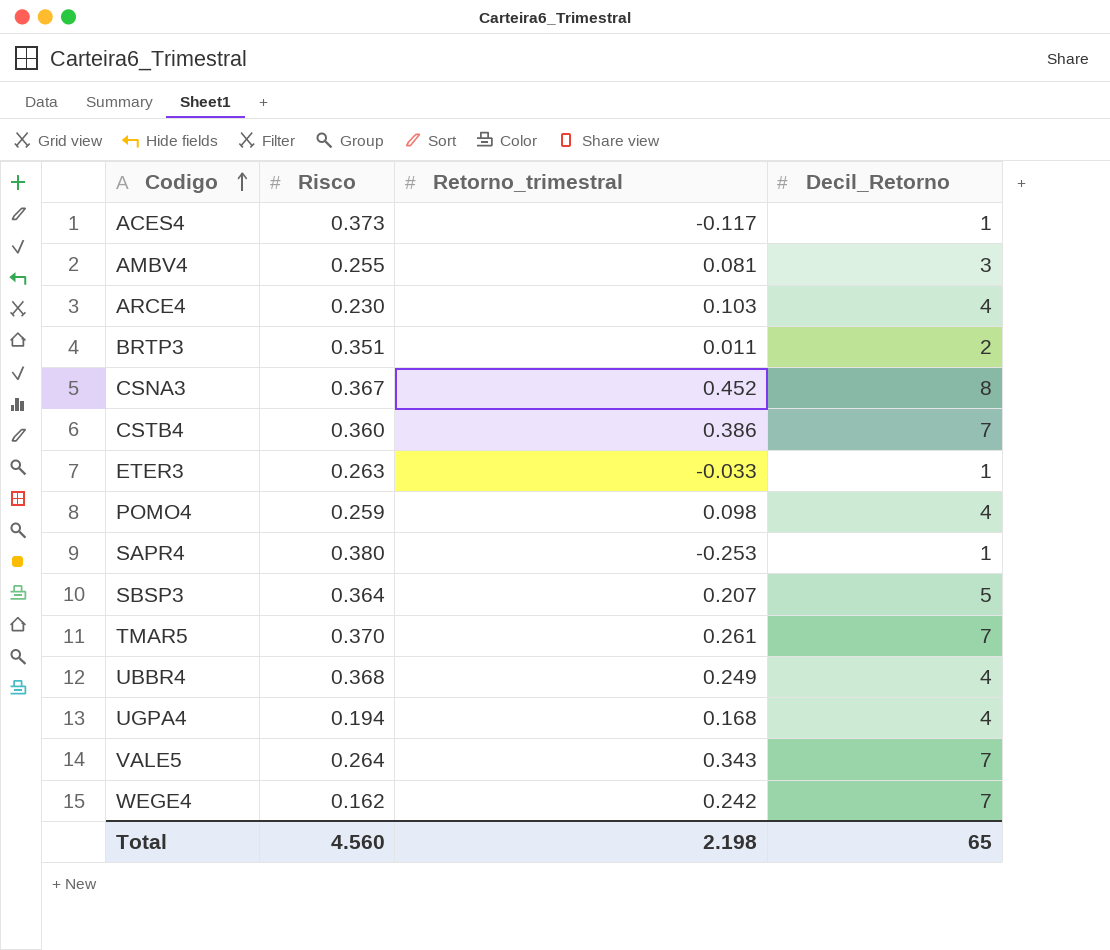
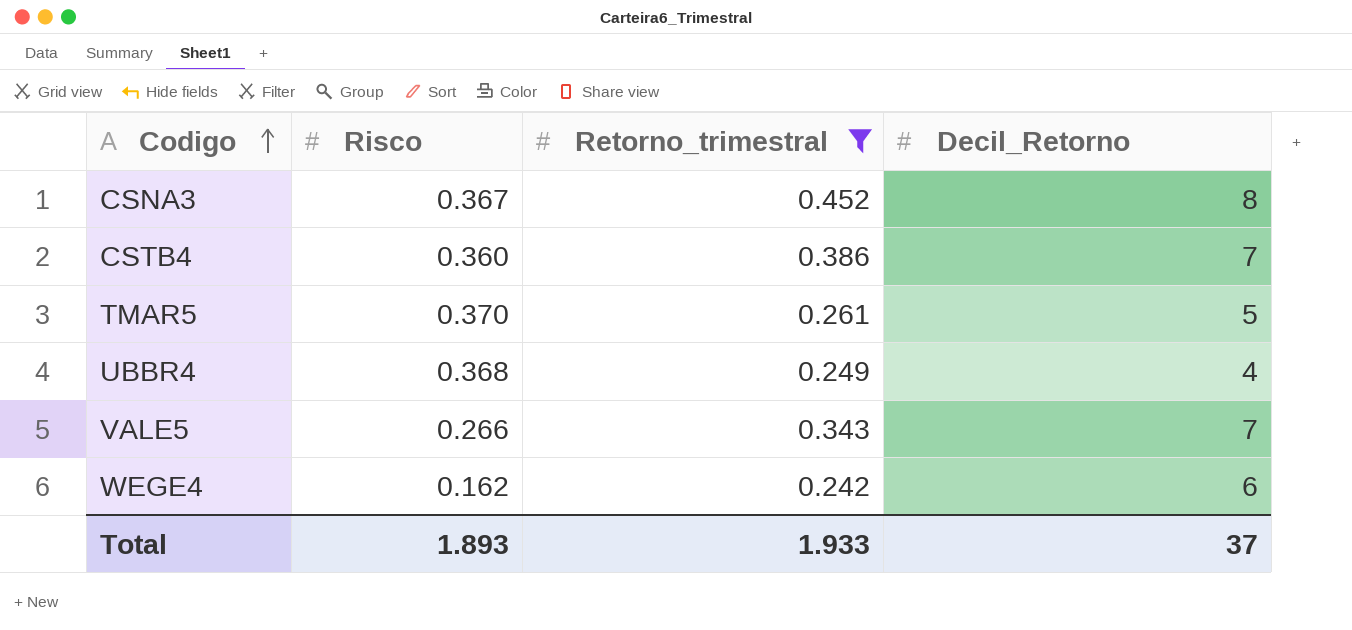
filter: none -> Retorno_trimestral >= 0.242
TMAR5 | Decil_Retorno: 7 -> 5
VALE5 | Risco: 0.264 -> 0.266
WEGE4 | Decil_Retorno: 7 -> 6
Total | Risco: 4.560 -> 1.893
Total | Retorno_trimestral: 2.198 -> 1.933
Total | Decil_Retorno: 65 -> 37

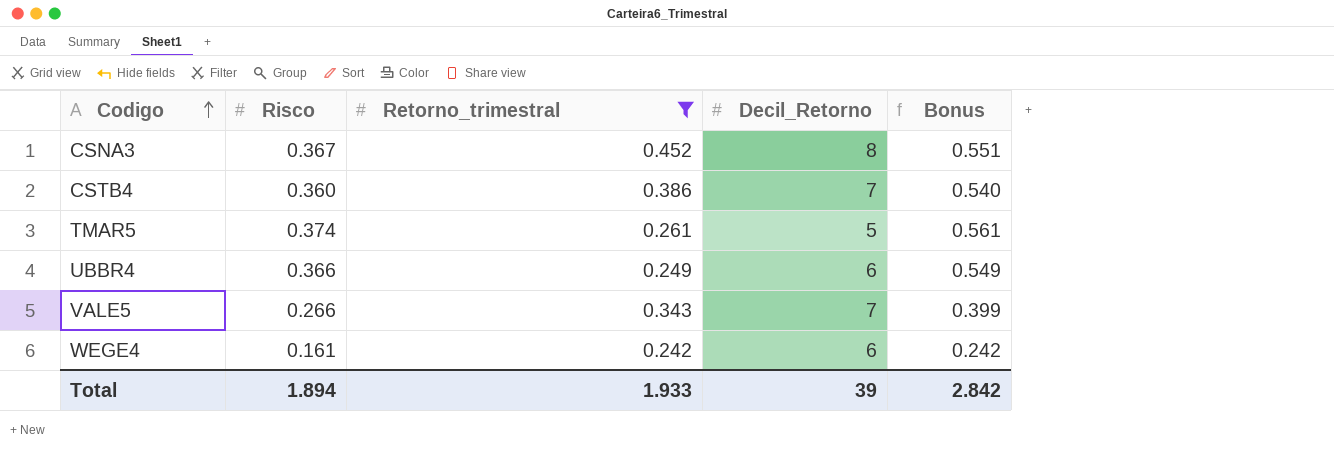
column Bonus | formula: none -> [Risco] * 1.5
TMAR5 | Risco: 0.370 -> 0.374
UBBR4 | Risco: 0.368 -> 0.366
UBBR4 | Decil_Retorno: 4 -> 6
WEGE4 | Risco: 0.162 -> 0.161
Total | Risco: 1.893 -> 1.894
Total | Decil_Retorno: 37 -> 39

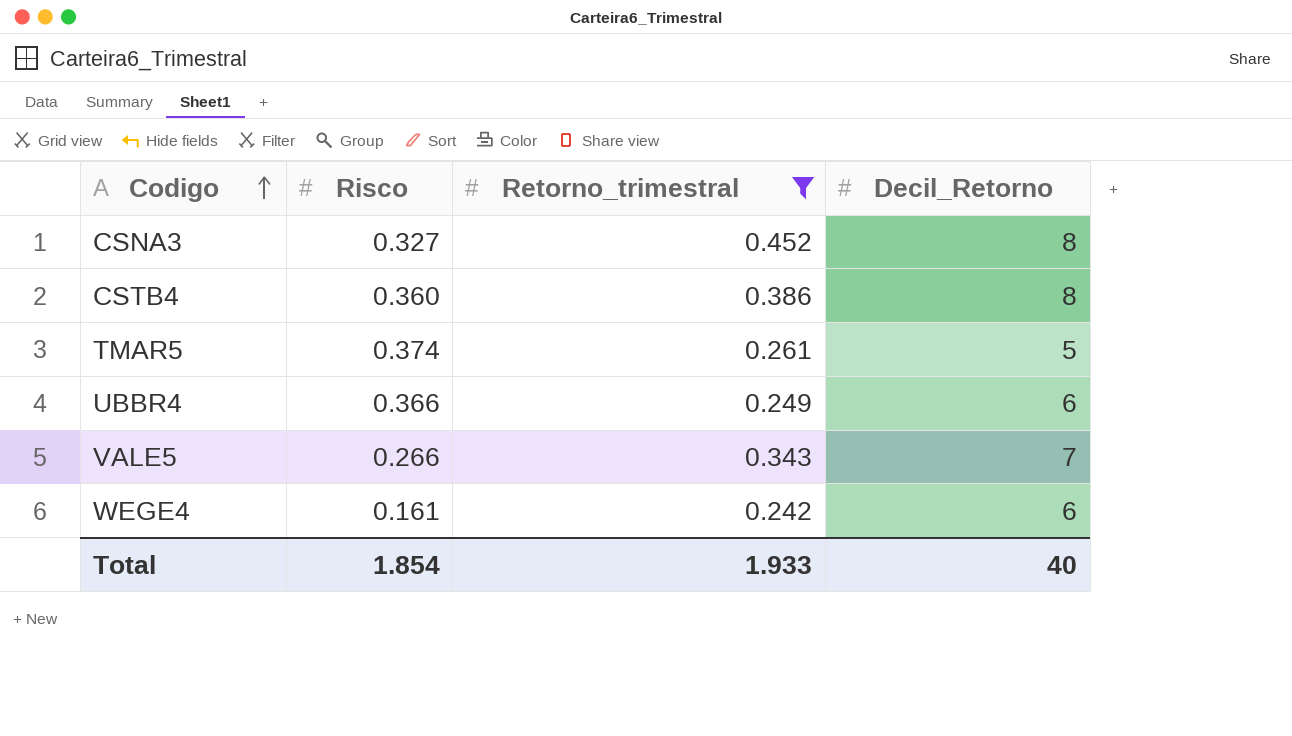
column Bonus | formula: [Risco] * 1.5 -> none
CSNA3 | Risco: 0.367 -> 0.327
CSTB4 | Decil_Retorno: 7 -> 8
Total | Risco: 1.894 -> 1.854
Total | Decil_Retorno: 39 -> 40

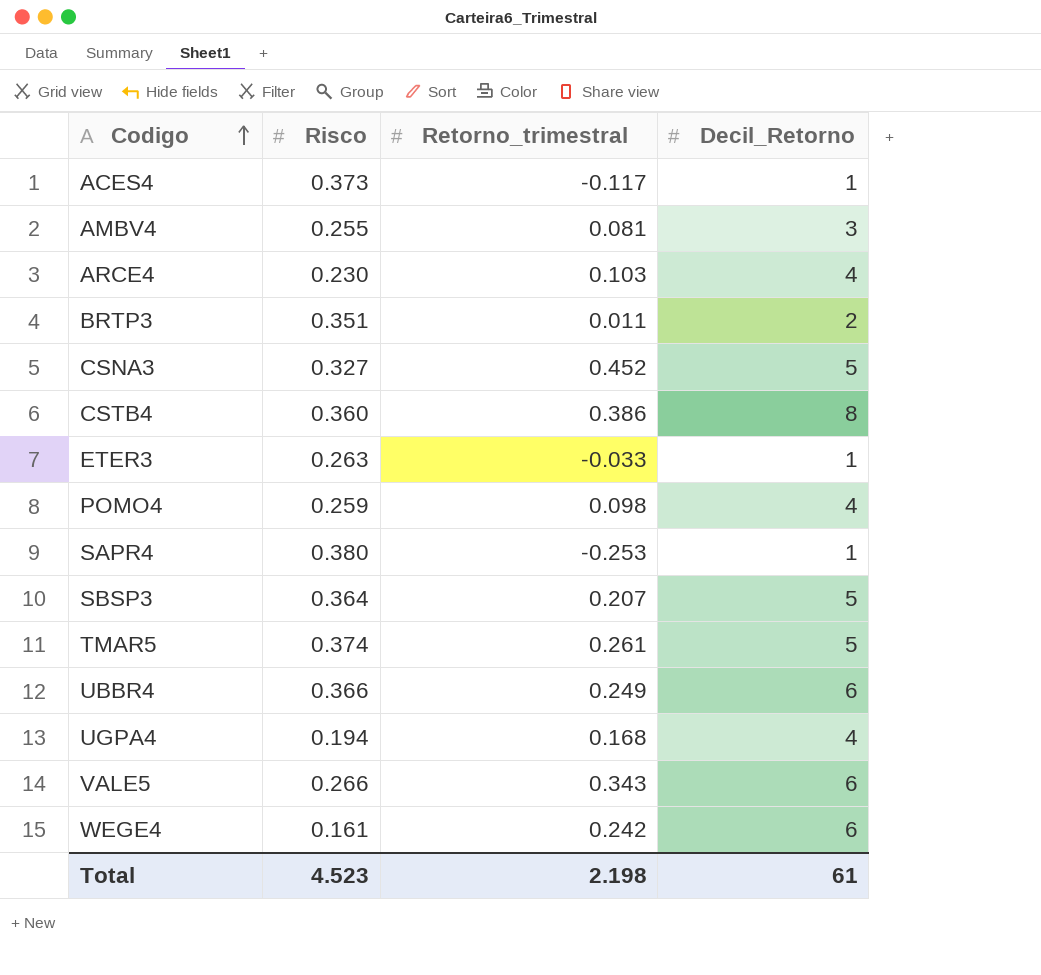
filter: Retorno_trimestral >= 0.242 -> none
CSNA3 | Decil_Retorno: 8 -> 5
VALE5 | Decil_Retorno: 7 -> 6
Total | Risco: 1.854 -> 4.523
Total | Retorno_trimestral: 1.933 -> 2.198
Total | Decil_Retorno: 40 -> 61

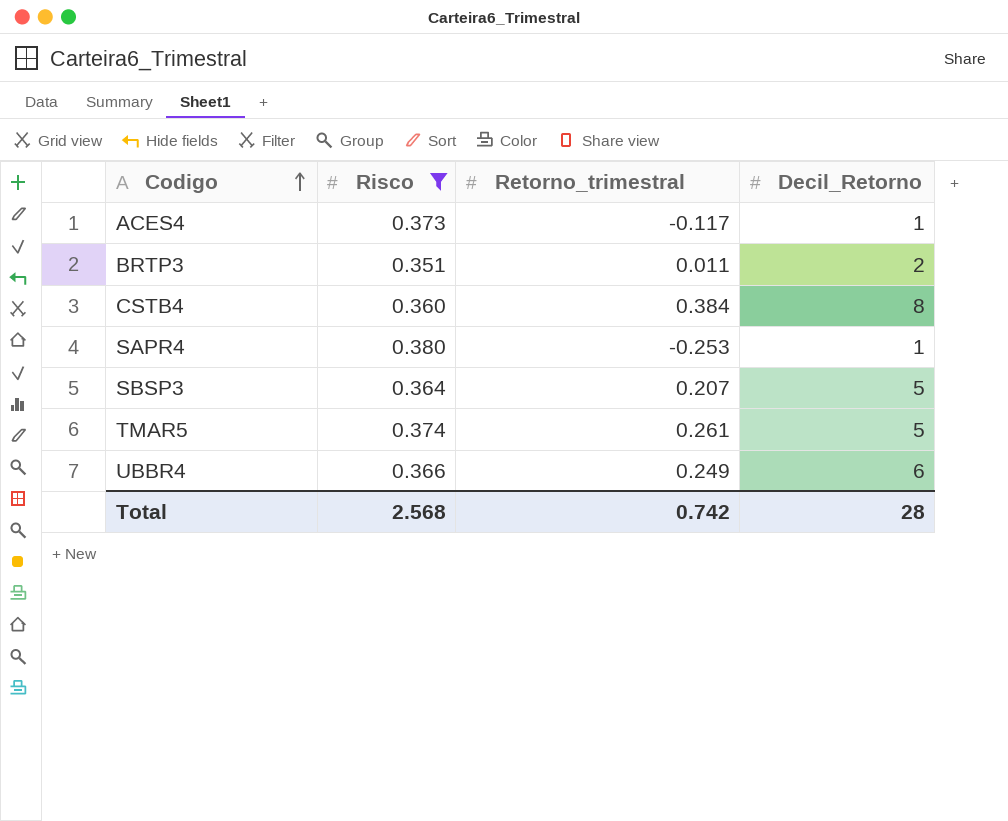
filter: none -> Risco >= 0.351
CSTB4 | Retorno_trimestral: 0.386 -> 0.384
Total | Risco: 4.523 -> 2.568
Total | Retorno_trimestral: 2.198 -> 0.742
Total | Decil_Retorno: 61 -> 28

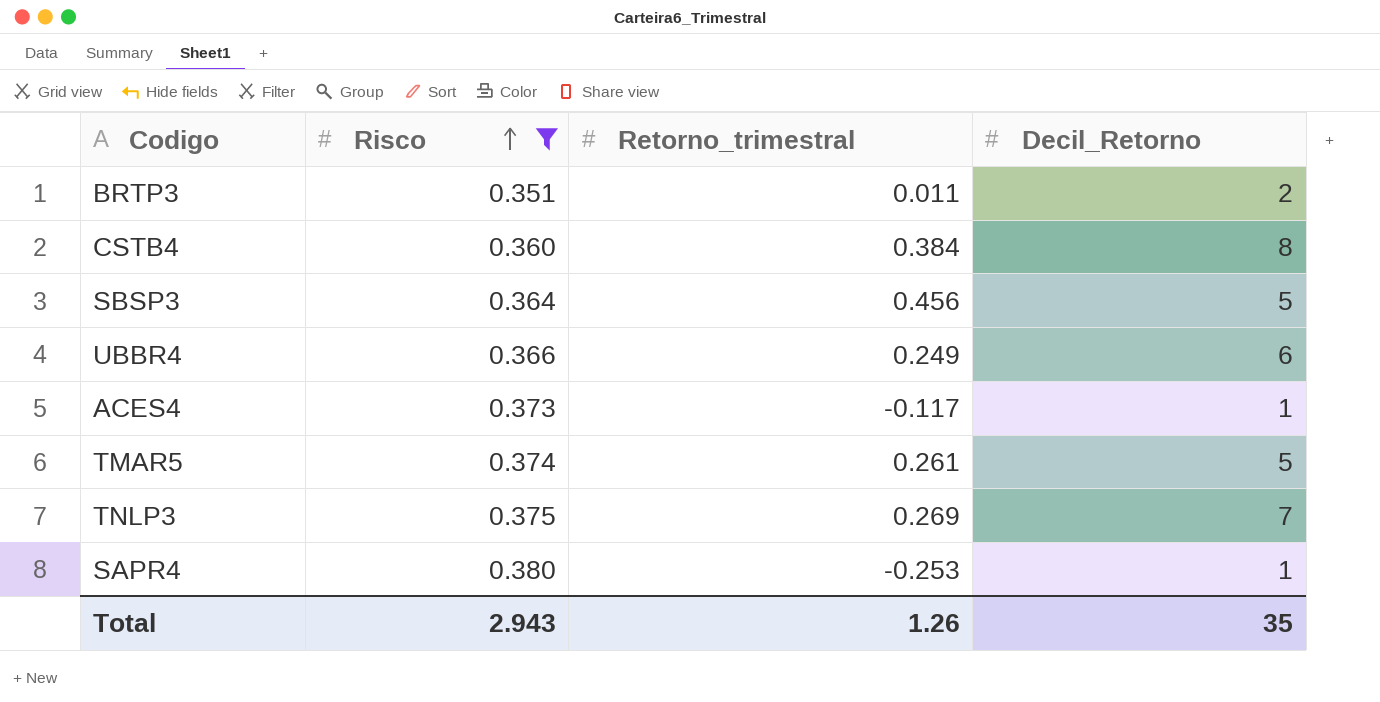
row order: Codigo ascending -> Risco ascending
SBSP3 | Retorno_trimestral: 0.207 -> 0.456
row TNLP3: none -> 0.375 | 0.269 | 7
Total | Risco: 2.568 -> 2.943
Total | Retorno_trimestral: 0.742 -> 1.26
Total | Decil_Retorno: 28 -> 35

